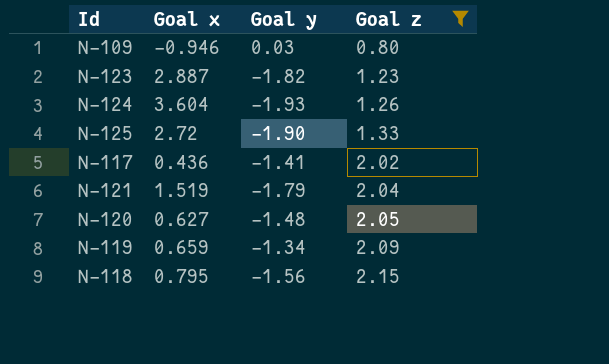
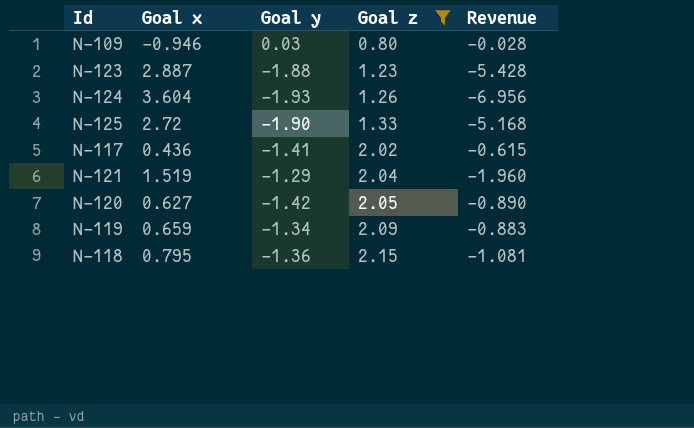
column Revenue | formula: none -> [Goal x] * [Goal y]
N-123 | Goal y: -1.82 -> -1.88
N-121 | Goal y: -1.79 -> -1.29
N-120 | Goal y: -1.48 -> -1.42
N-118 | Goal y: -1.56 -> -1.36

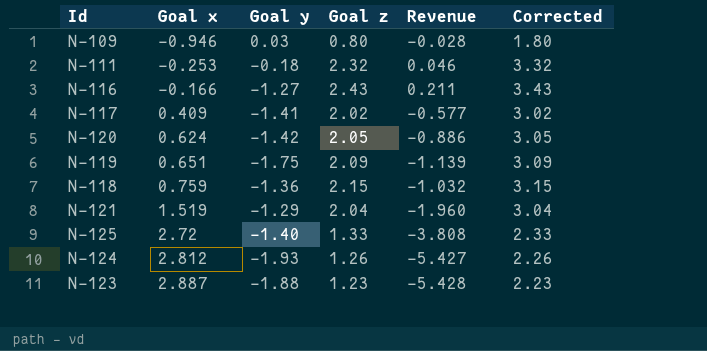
filter: Goal z <= 2.15 -> none
row order: Goal z ascending -> Goal x ascending
column Corrected | formula: none -> [Goal z] + 1
N-117 | Goal x: 0.436 -> 0.409
N-117 | Revenue: -0.615 -> -0.577
N-120 | Goal x: 0.627 -> 0.624
N-120 | Revenue: -0.890 -> -0.886
N-119 | Goal x: 0.659 -> 0.651
N-119 | Goal y: -1.34 -> -1.75
N-119 | Revenue: -0.883 -> -1.139
N-118 | Goal x: 0.795 -> 0.759
N-118 | Revenue: -1.081 -> -1.032
N-125 | Goal y: -1.90 -> -1.40
N-125 | Revenue: -5.168 -> -3.808
N-124 | Goal x: 3.604 -> 2.812
N-124 | Revenue: -6.956 -> -5.427

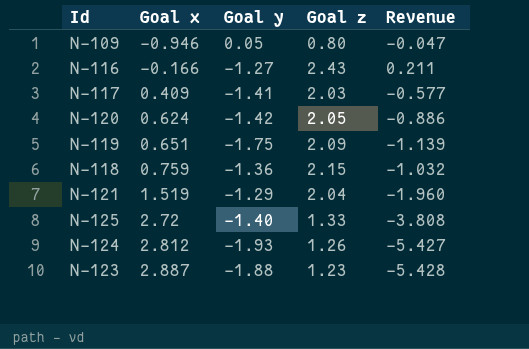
column Corrected | formula: [Goal z] + 1 -> none
row N-111: -0.253 | -0.18 | 2.32 | 0.046 | 3.32 -> none
N-109 | Goal y: 0.03 -> 0.05
N-109 | Revenue: -0.028 -> -0.047
N-117 | Goal z: 2.02 -> 2.03

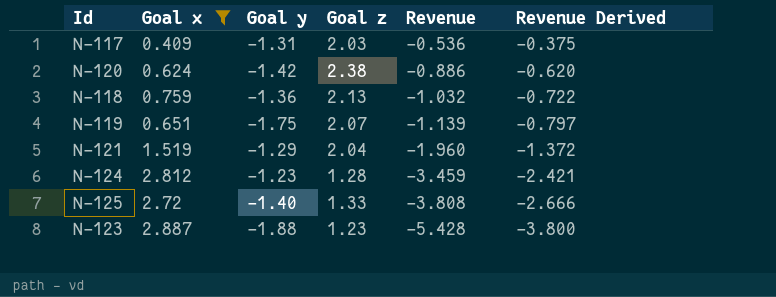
filter: none -> Goal x >= 0.409
row order: Goal x ascending -> Revenue descending
column Revenue Derived | formula: none -> [Revenue] * 0.7
N-117 | Goal y: -1.41 -> -1.31
N-117 | Revenue: -0.577 -> -0.536
N-120 | Goal z: 2.05 -> 2.38
N-118 | Goal z: 2.15 -> 2.13
N-119 | Goal z: 2.09 -> 2.07
N-124 | Goal y: -1.93 -> -1.23
N-124 | Goal z: 1.26 -> 1.28
N-124 | Revenue: -5.427 -> -3.459

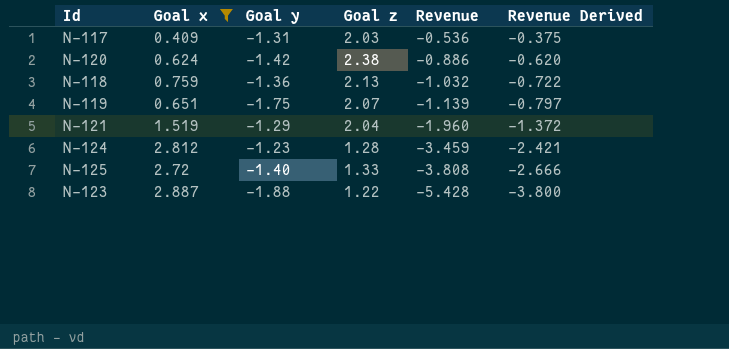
N-123 | Goal z: 1.23 -> 1.22

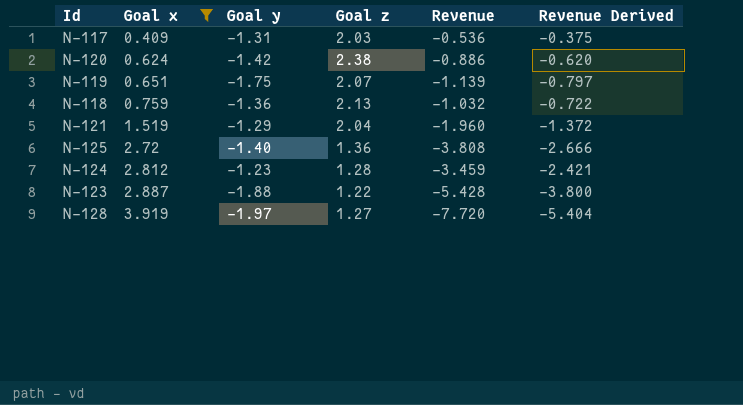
row order: Revenue descending -> Goal x ascending
N-125 | Goal z: 1.33 -> 1.36
row N-128: none -> 3.919 | -1.97 | 1.27 | -7.720 | -5.404

